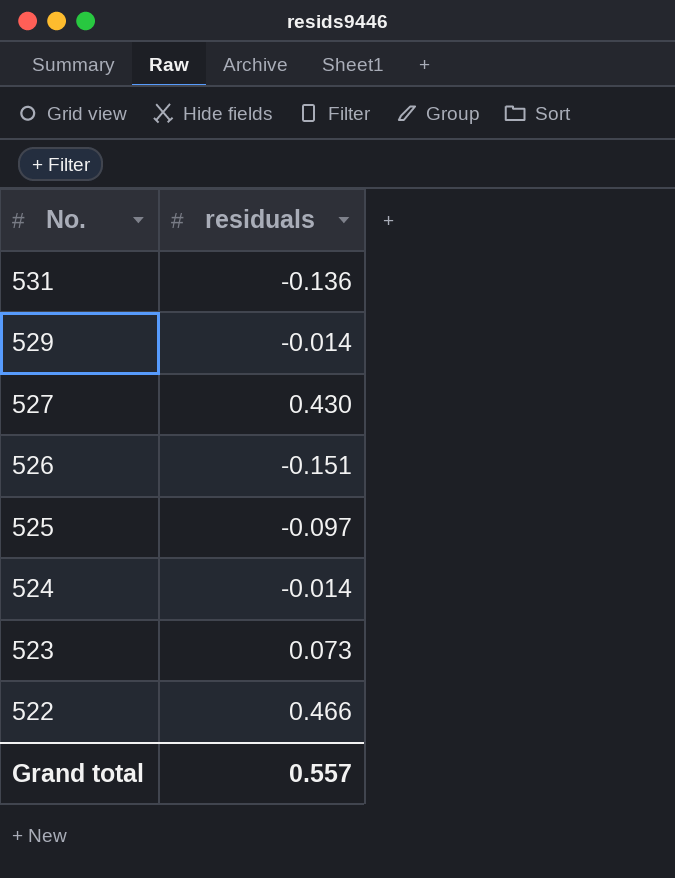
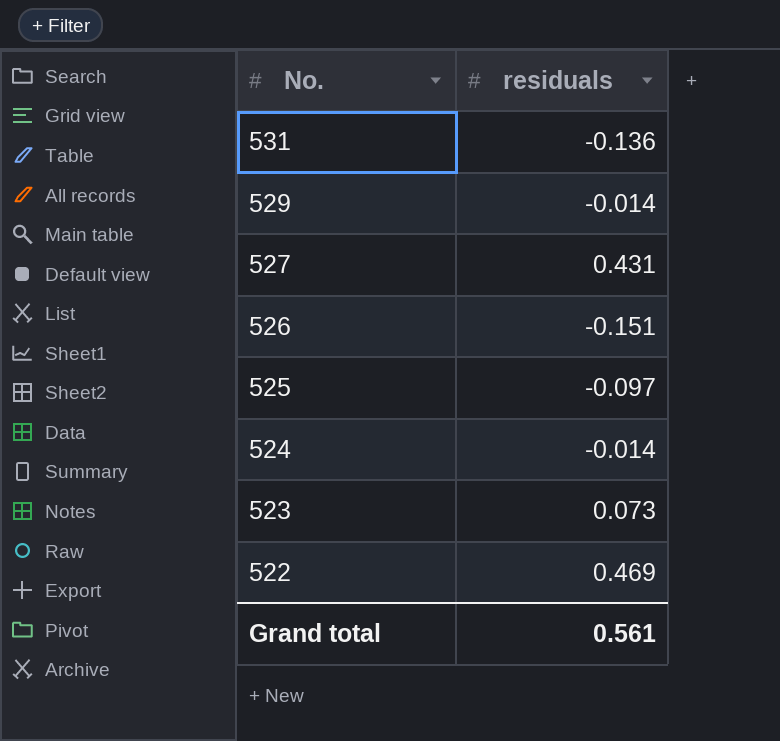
527 | residuals: 0.430 -> 0.431
522 | residuals: 0.466 -> 0.469
Grand total | residuals: 0.557 -> 0.561

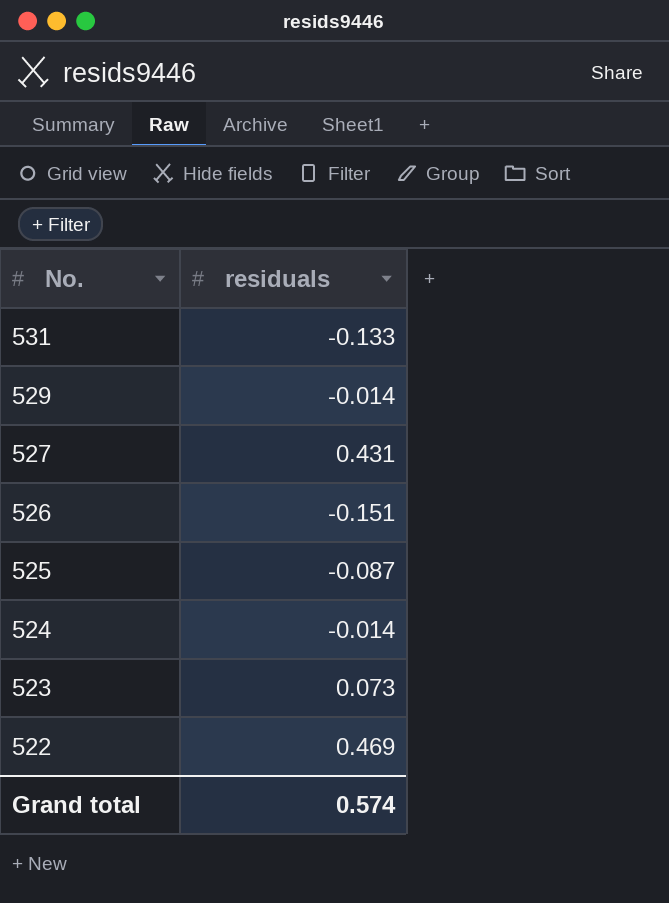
531 | residuals: -0.136 -> -0.133
525 | residuals: -0.097 -> -0.087
Grand total | residuals: 0.561 -> 0.574

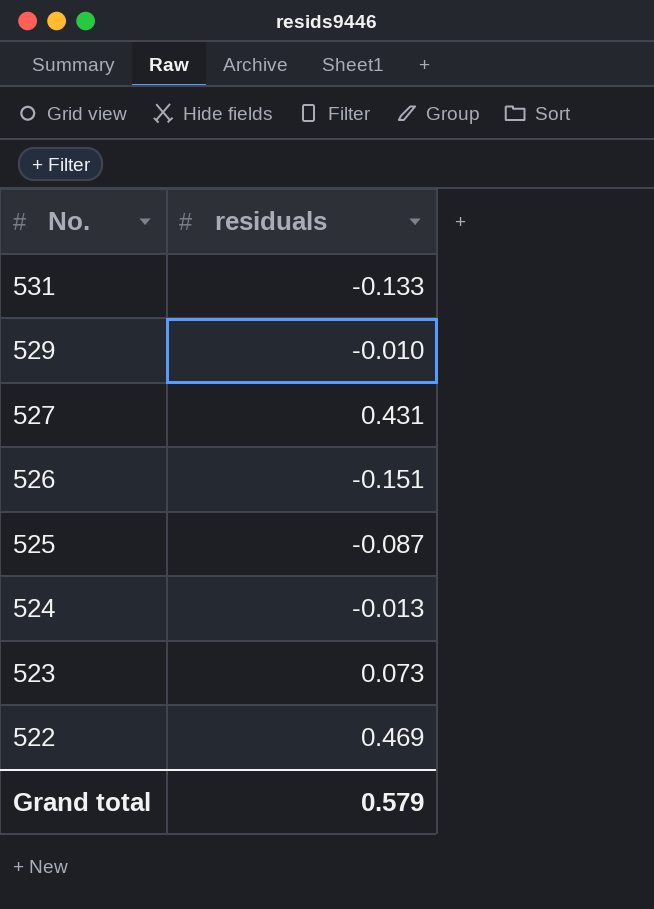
529 | residuals: -0.014 -> -0.010
524 | residuals: -0.014 -> -0.013
Grand total | residuals: 0.574 -> 0.579

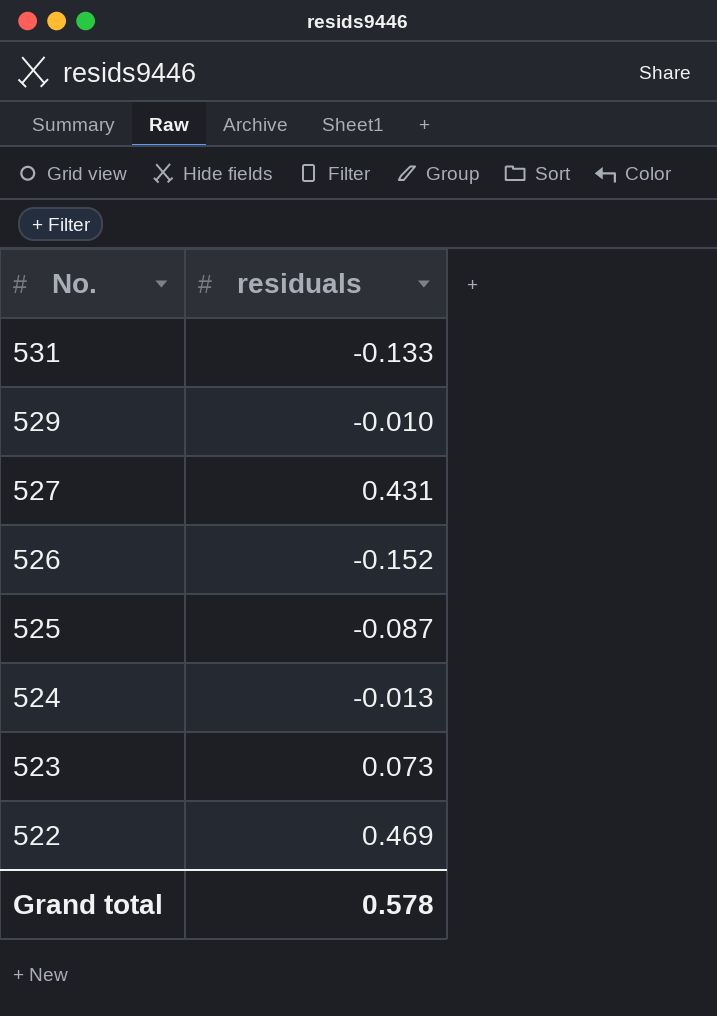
526 | residuals: -0.151 -> -0.152
Grand total | residuals: 0.579 -> 0.578

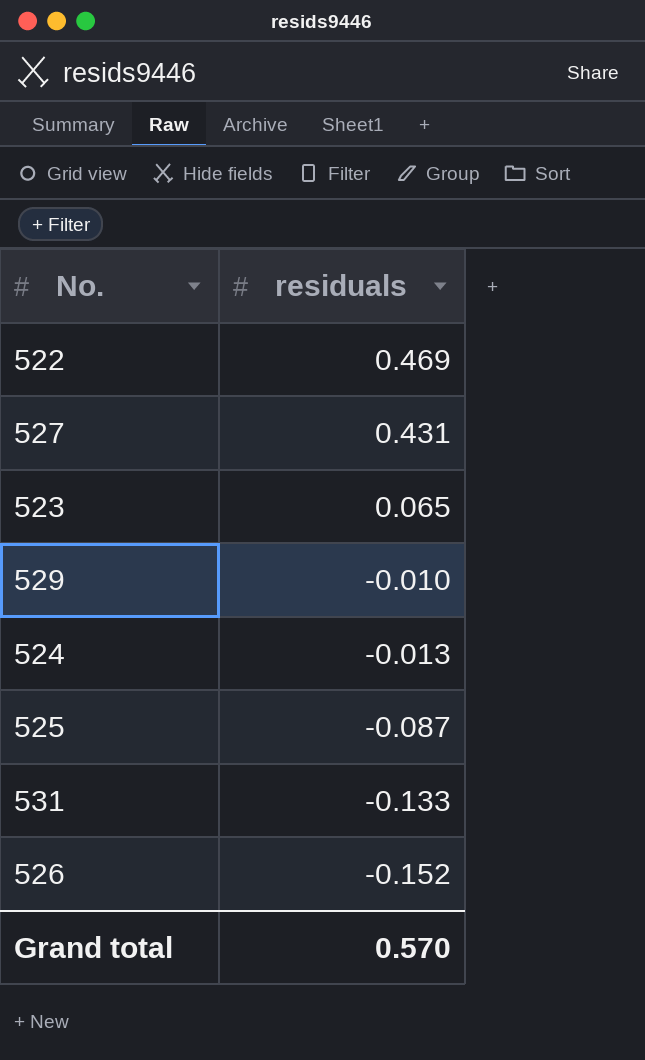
row order: No. descending -> residuals descending
523 | residuals: 0.073 -> 0.065
Grand total | residuals: 0.578 -> 0.570

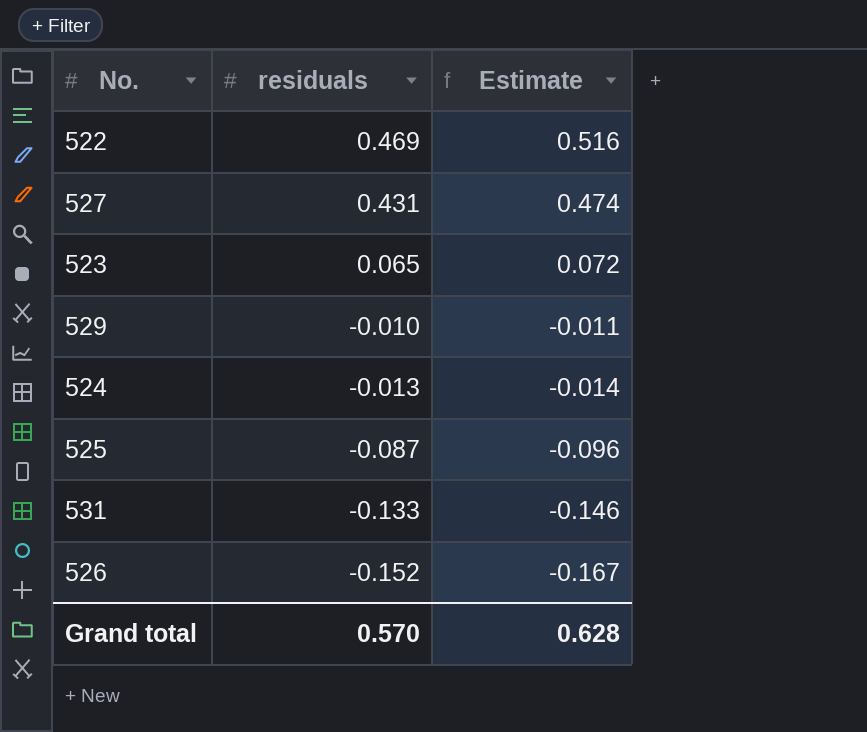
column Estimate | formula: none -> [residuals] * 1.1

